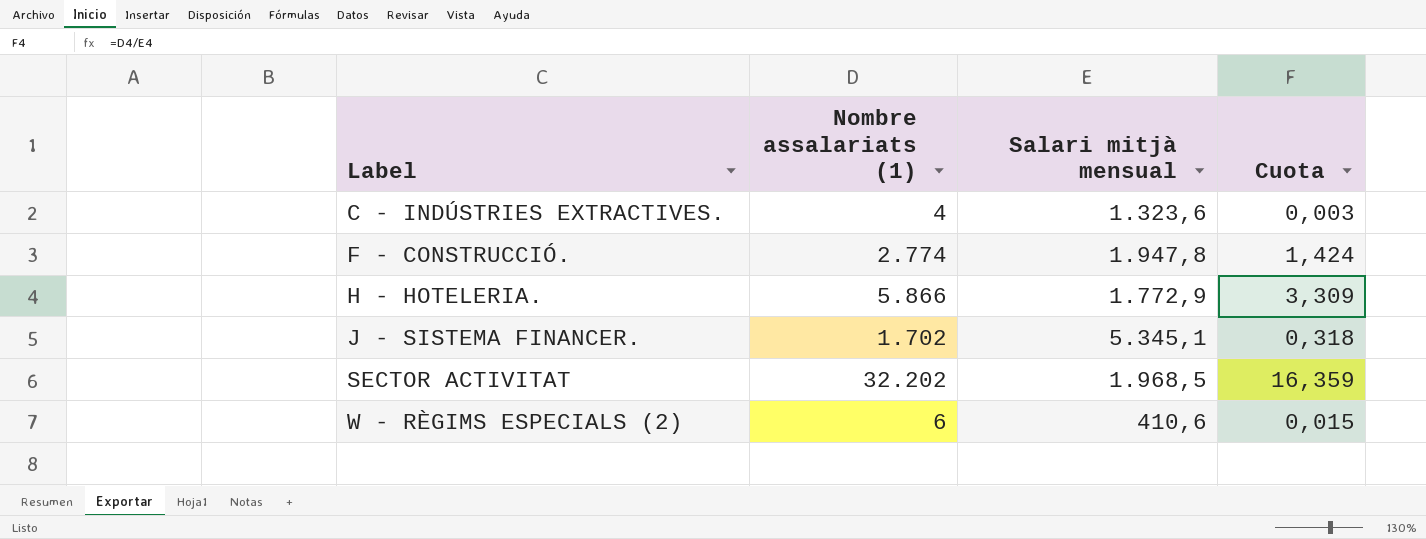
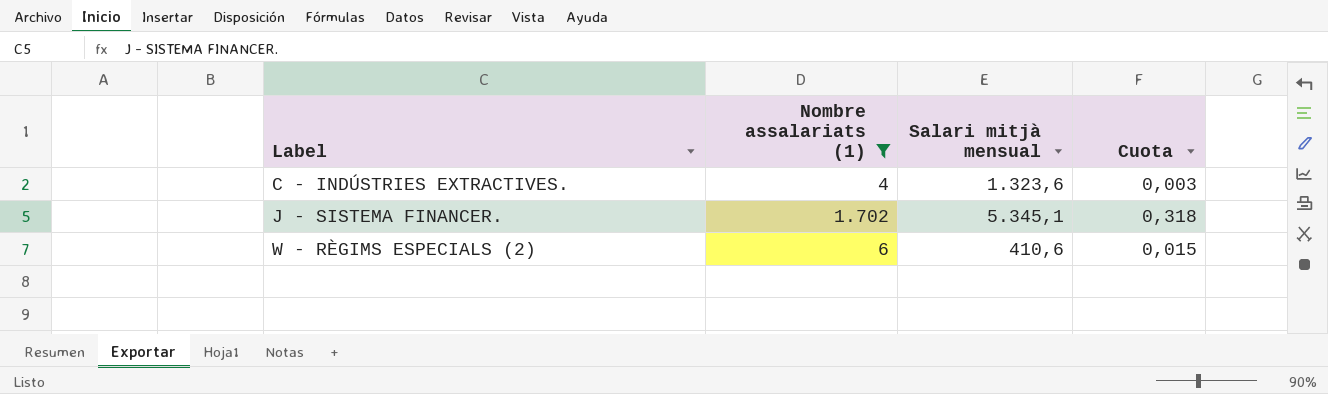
filter: none -> Nombre assalariats (1) <= 1.702

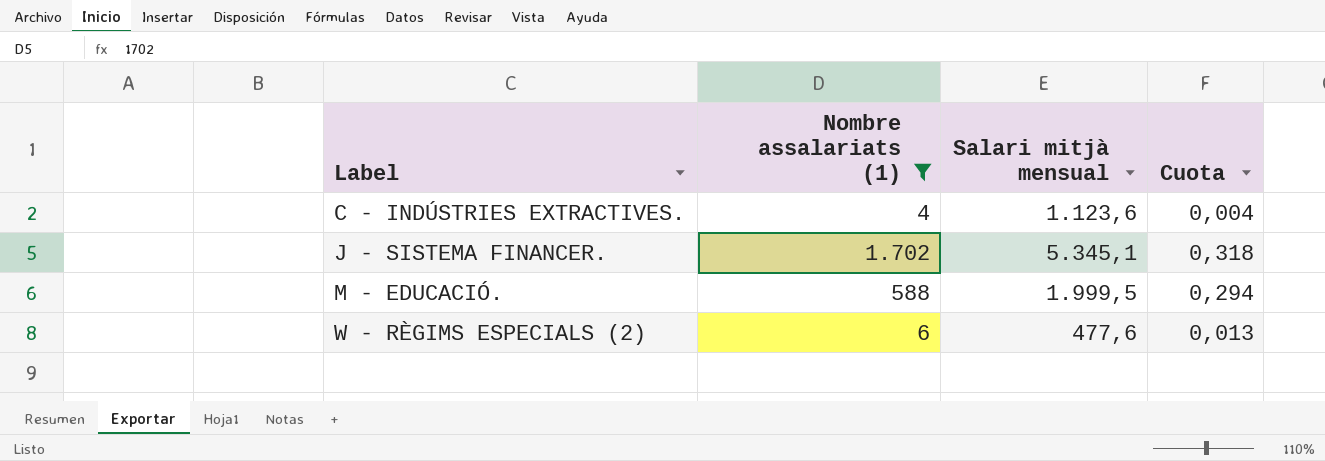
C - INDÚSTRIES EXTRACTIVES. | Salari mitjà mensual: 1.323,6 -> 1.123,6
C - INDÚSTRIES EXTRACTIVES. | Cuota: 0,003 -> 0,004
row M - EDUCACIÓ.: none -> 588 | 1.999,5 | 0,294
W - RÈGIMS ESPECIALS (2) | Salari mitjà mensual: 410,6 -> 477,6
W - RÈGIMS ESPECIALS (2) | Cuota: 0,015 -> 0,013

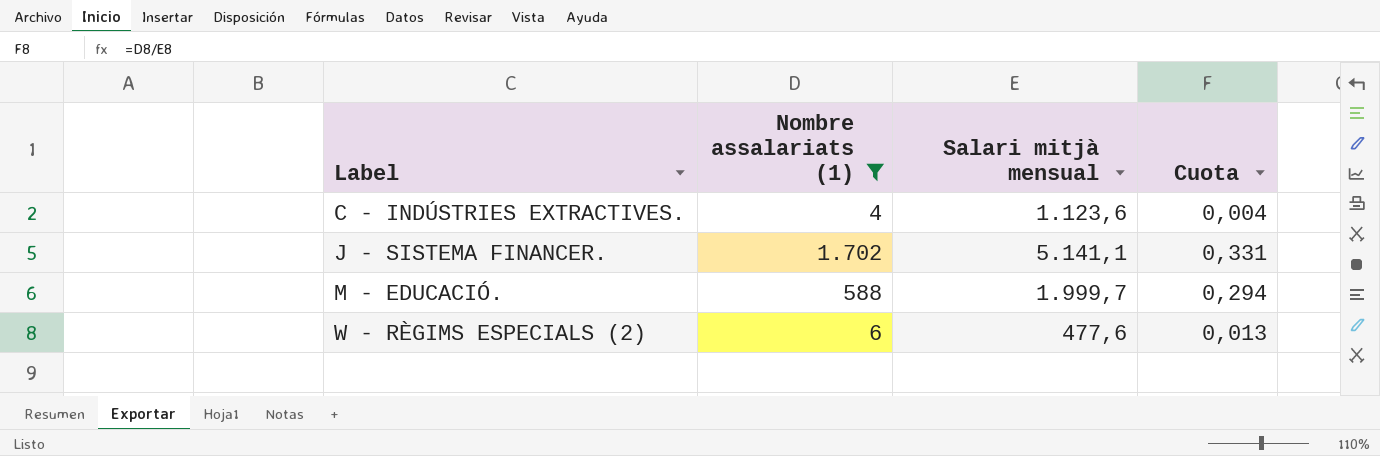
J - SISTEMA FINANCER. | Salari mitjà mensual: 5.345,1 -> 5.141,1
J - SISTEMA FINANCER. | Cuota: 0,318 -> 0,331
M - EDUCACIÓ. | Salari mitjà mensual: 1.999,5 -> 1.999,7

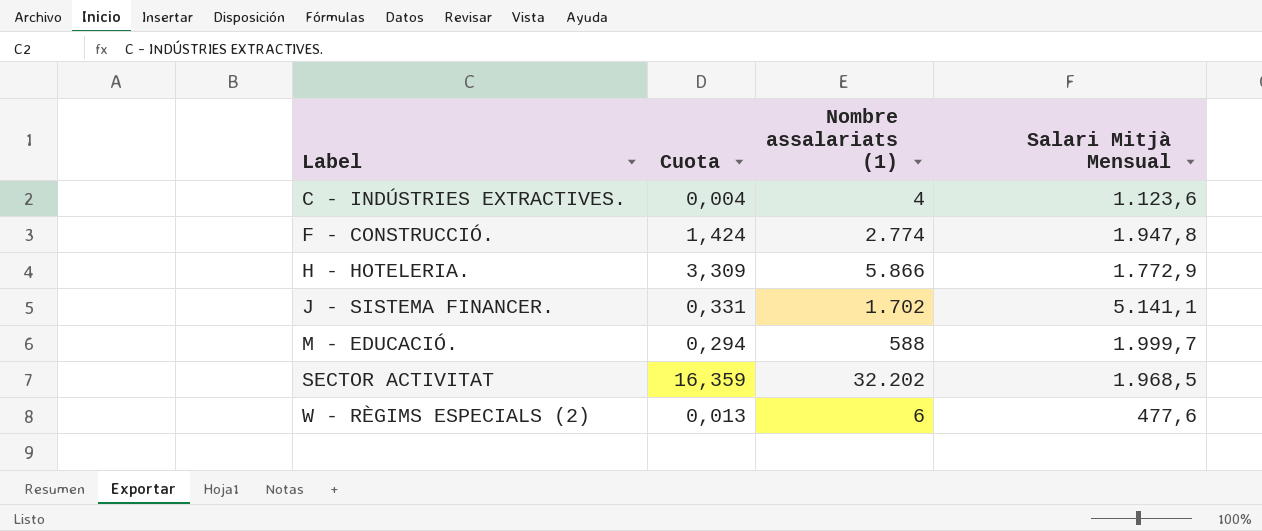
filter: Nombre assalariats (1) <= 1.702 -> none
column Cuota | position: 4 -> 2
column name: Salari mitjà mensual -> Salari Mitjà Mensual

